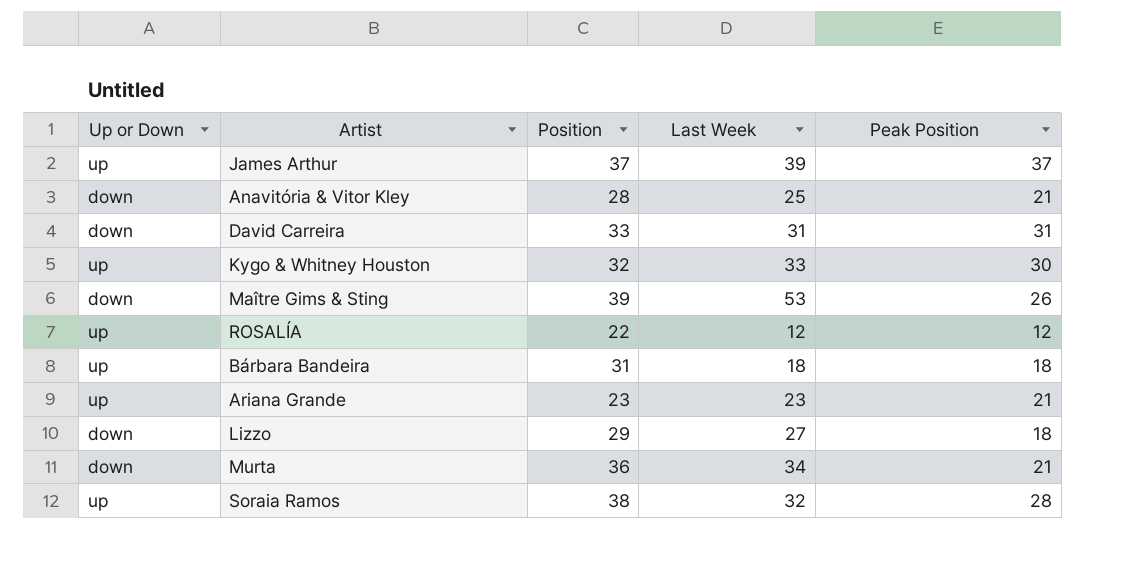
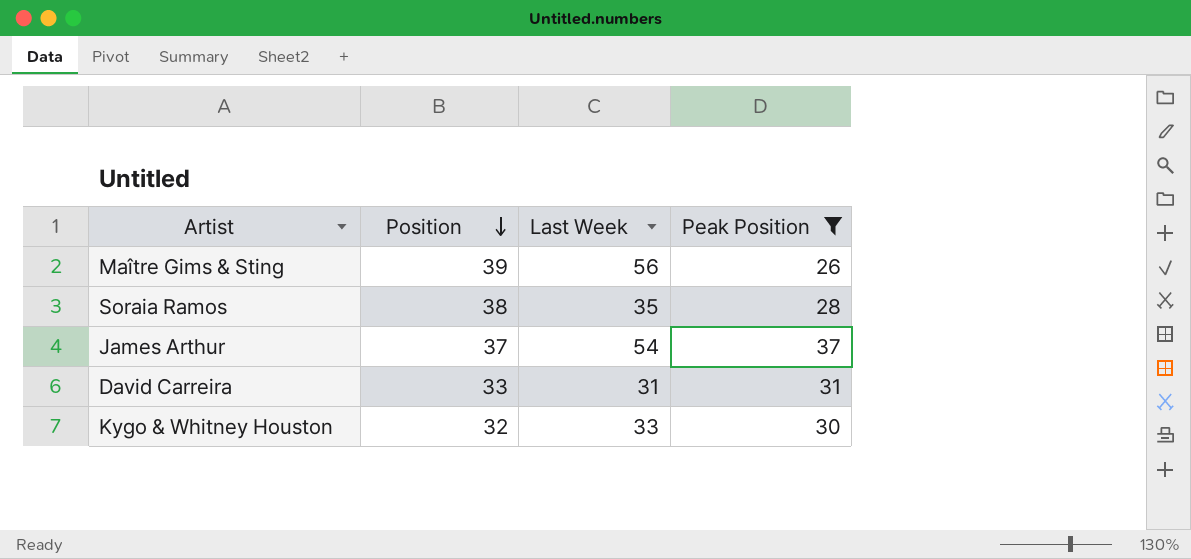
filter: none -> Peak Position >= 26
row order: none -> Position descending
column Up or Down | position: 1 -> none
Maître Gims & Sting | Last Week: 53 -> 56
Soraia Ramos | Last Week: 32 -> 35
James Arthur | Last Week: 39 -> 54

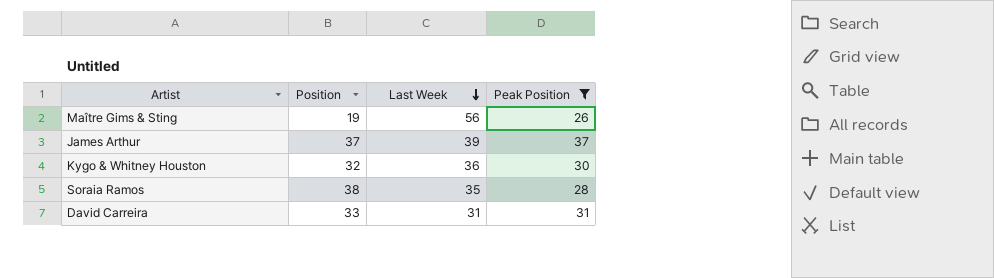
row order: Position descending -> Last Week descending
Maître Gims & Sting | Position: 39 -> 19
James Arthur | Last Week: 54 -> 39
Kygo & Whitney Houston | Last Week: 33 -> 36

